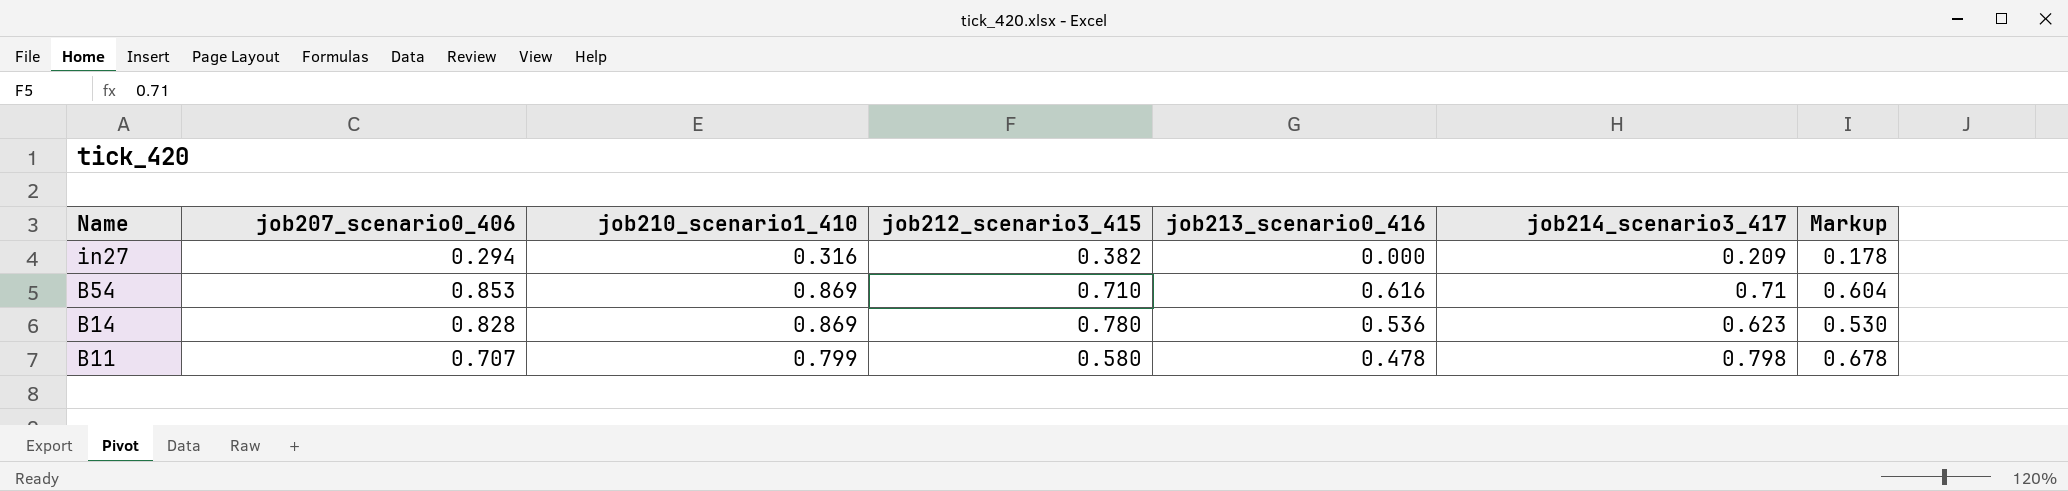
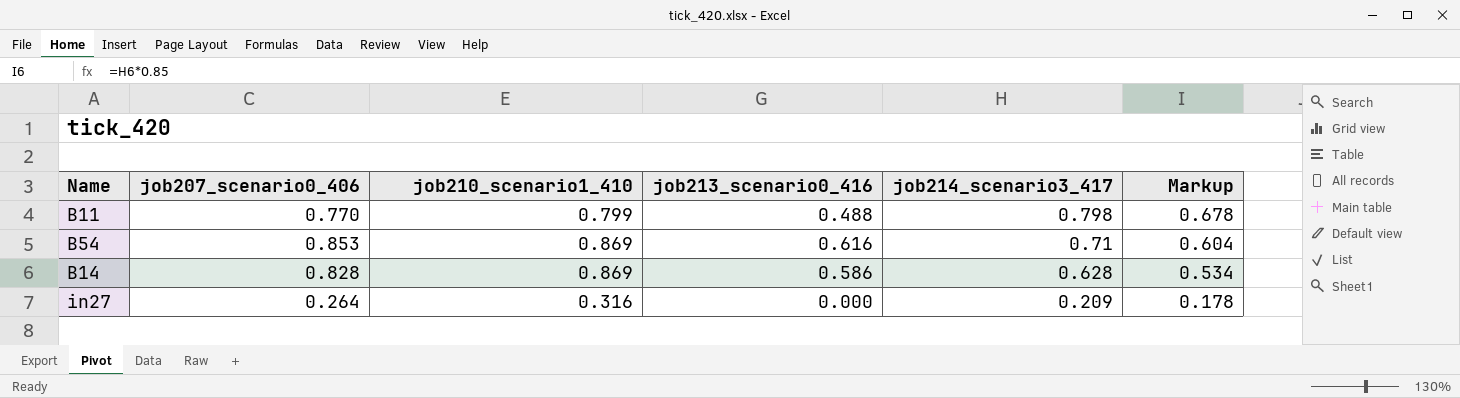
row order: Name descending -> job214_scenario3_417 descending
column job212_scenario3_415 | position: 4 -> none
B11 | job207_scenario0_406: 0.707 -> 0.770
B11 | job213_scenario0_416: 0.478 -> 0.488
B14 | job213_scenario0_416: 0.536 -> 0.586
B14 | job214_scenario3_417: 0.623 -> 0.628
B14 | Markup: 0.530 -> 0.534
in27 | job207_scenario0_406: 0.294 -> 0.264

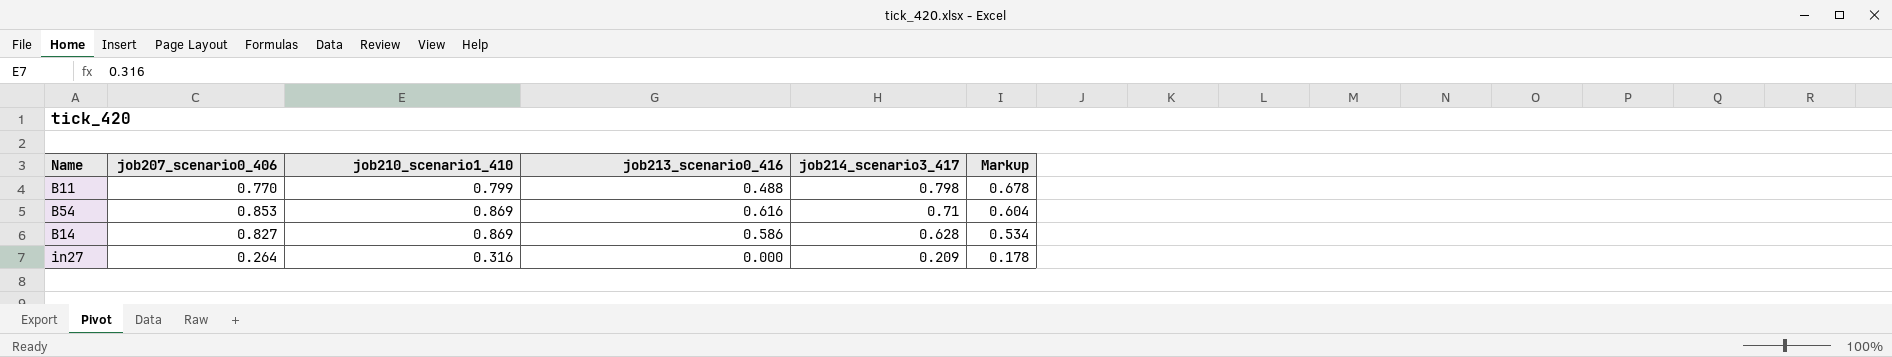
B14 | job207_scenario0_406: 0.828 -> 0.827

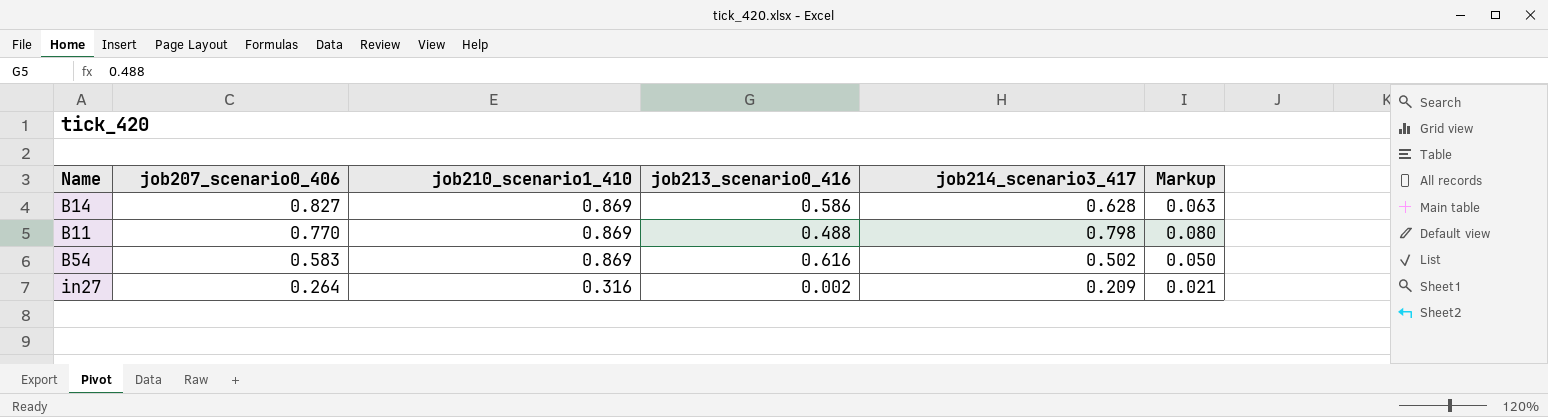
row order: job214_scenario3_417 descending -> job207_scenario0_406 descending
column Markup | formula: [job214_scenario3_417] * 0.85 -> [job214_scenario3_417] * 0.1
B11 | job210_scenario1_410: 0.799 -> 0.869
B54 | job207_scenario0_406: 0.853 -> 0.583
B54 | job214_scenario3_417: 0.71 -> 0.502
in27 | job213_scenario0_416: 0.000 -> 0.002

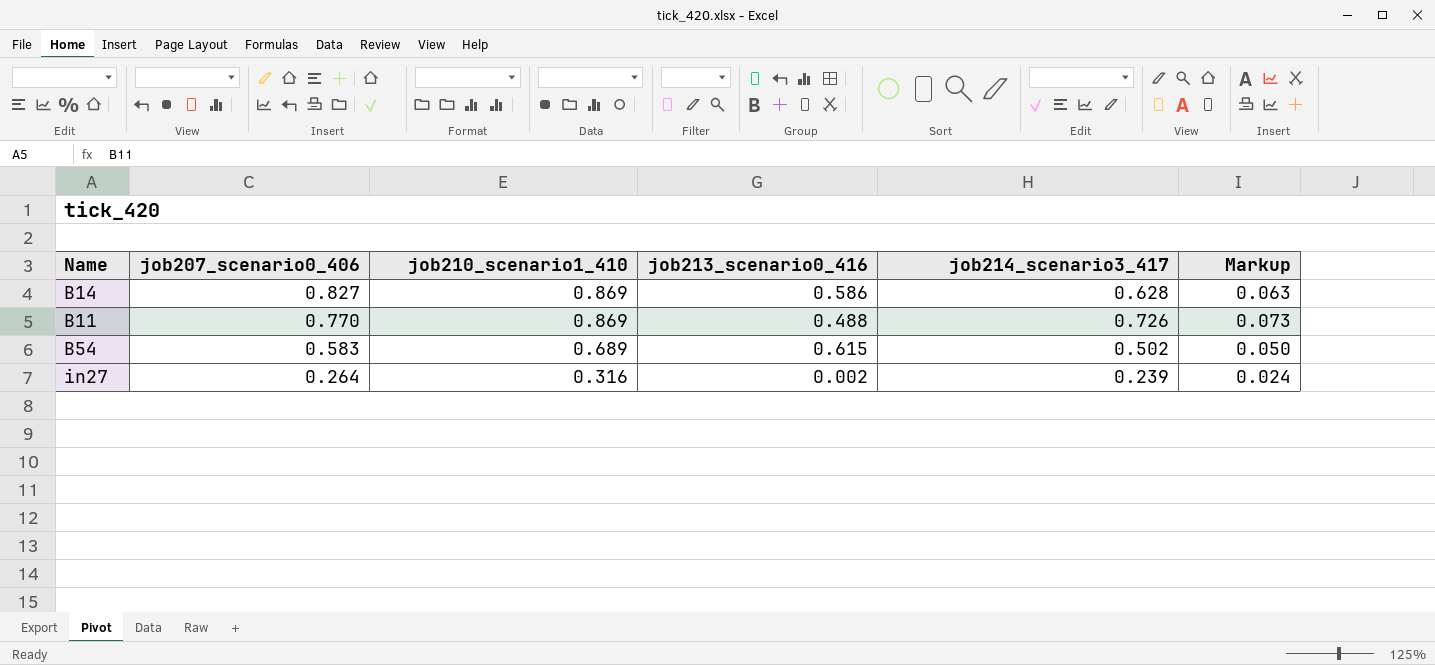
B11 | job214_scenario3_417: 0.798 -> 0.726
B11 | Markup: 0.080 -> 0.073
B54 | job210_scenario1_410: 0.869 -> 0.689
B54 | job213_scenario0_416: 0.616 -> 0.615
in27 | job214_scenario3_417: 0.209 -> 0.239
in27 | Markup: 0.021 -> 0.024

